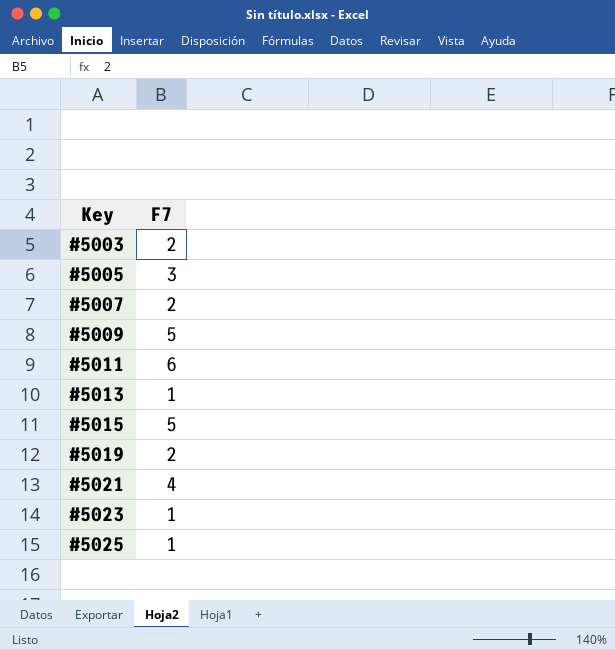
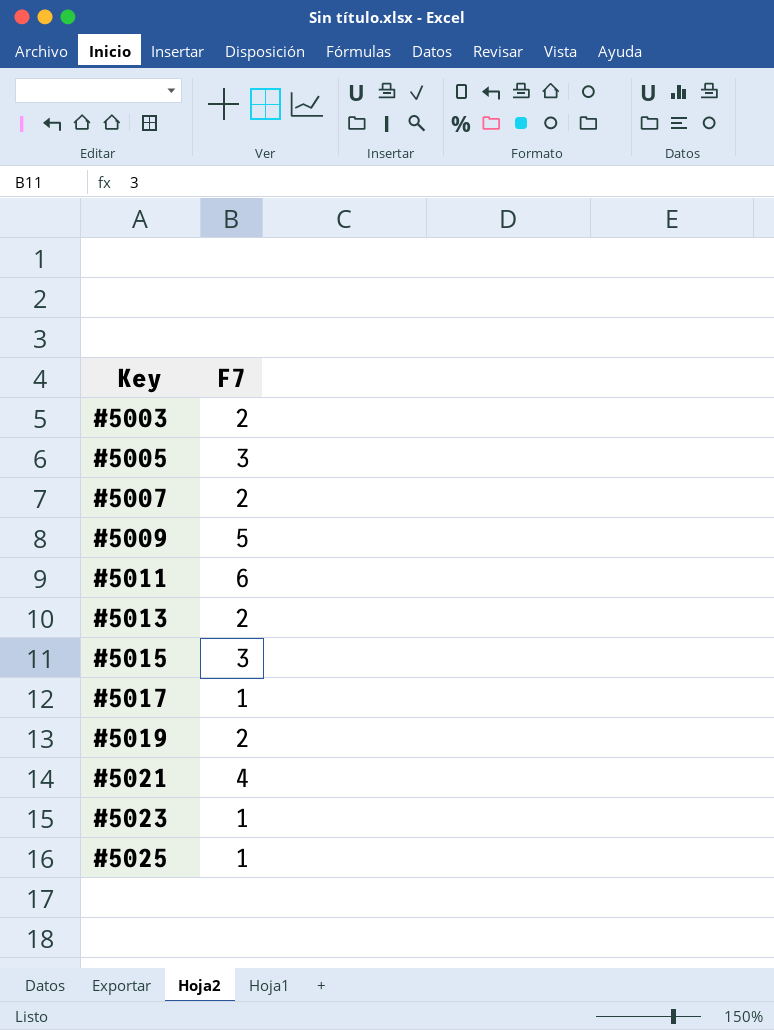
#5013 | F7: 1 -> 2
#5015 | F7: 5 -> 3
row #5017: none -> 1

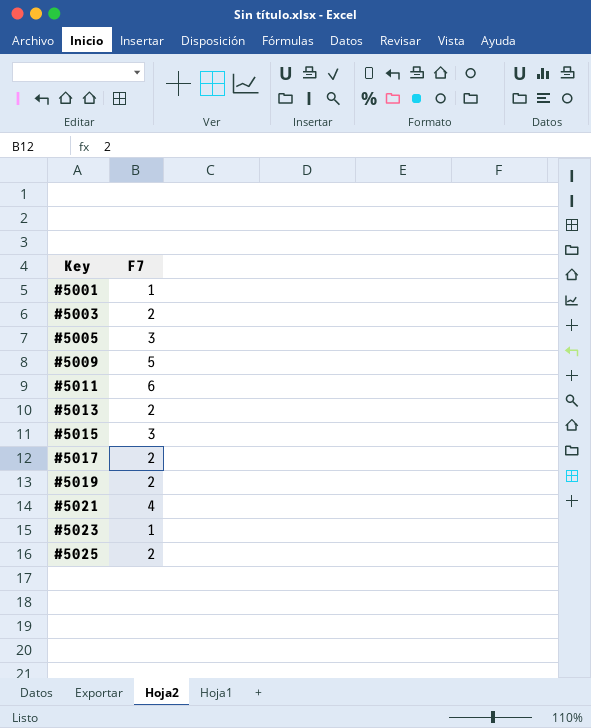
row #5007: 2 -> none
row #5001: none -> 1
#5017 | F7: 1 -> 2
#5025 | F7: 1 -> 2

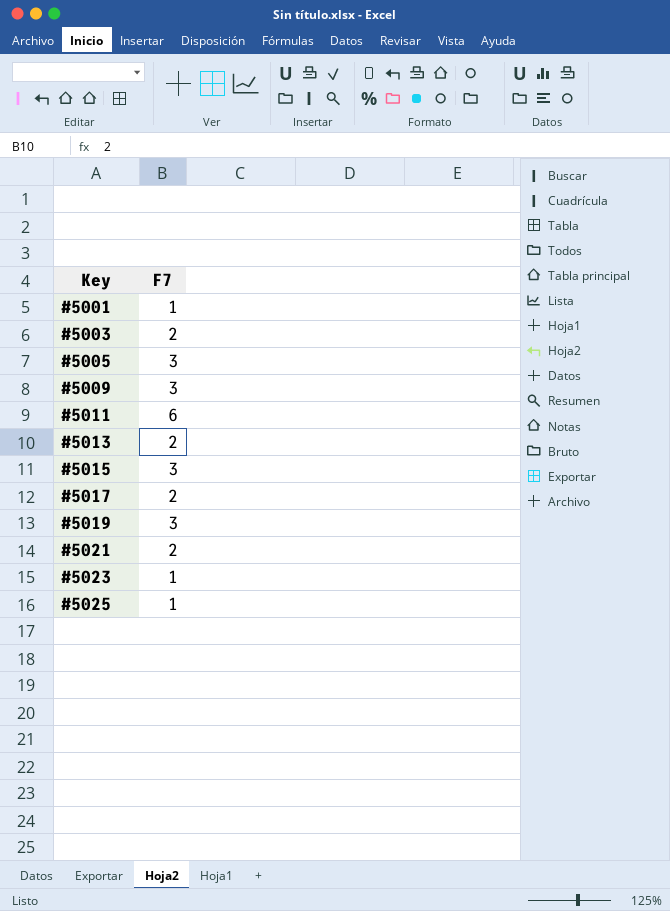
#5009 | F7: 5 -> 3
#5019 | F7: 2 -> 3
#5021 | F7: 4 -> 2
#5025 | F7: 2 -> 1

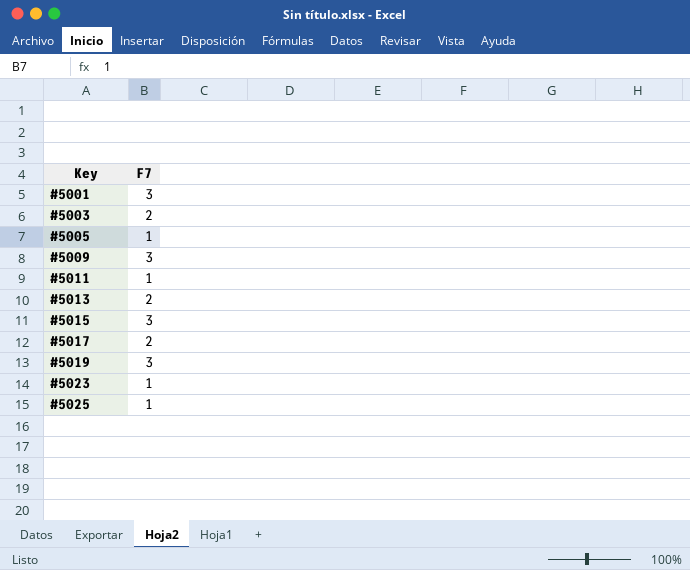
row #5021: 2 -> none
#5001 | F7: 1 -> 3
#5005 | F7: 3 -> 1
#5011 | F7: 6 -> 1

